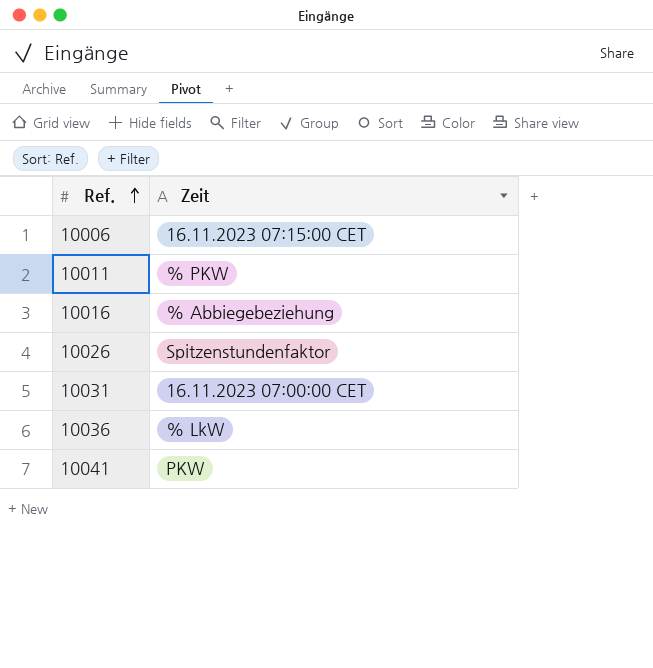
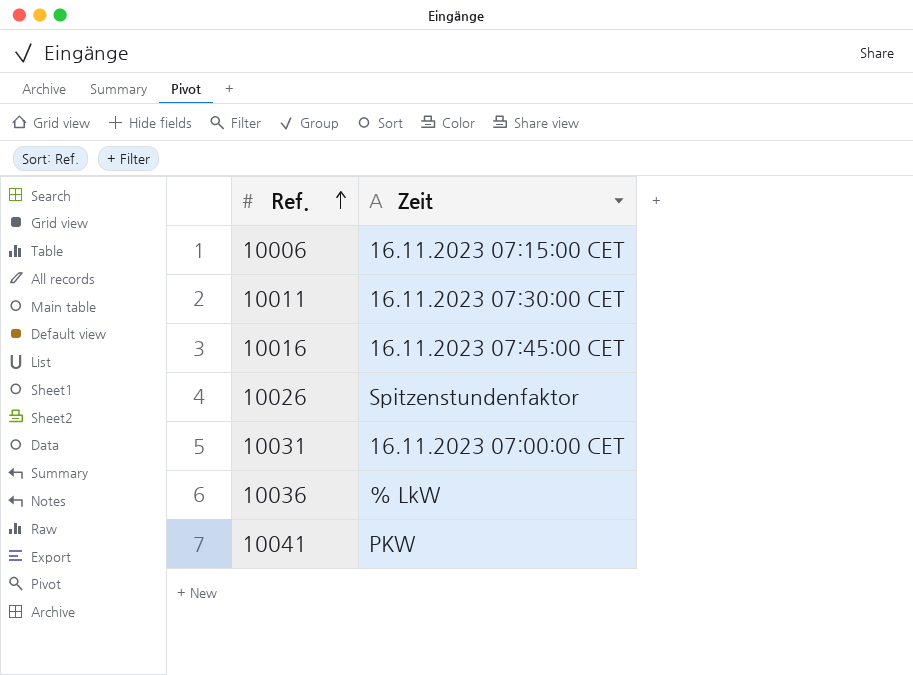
10011 | Zeit: % PKW -> 16.11.2023 07:30:00 CET
10016 | Zeit: % Abbiegebeziehung -> 16.11.2023 07:45:00 CET

